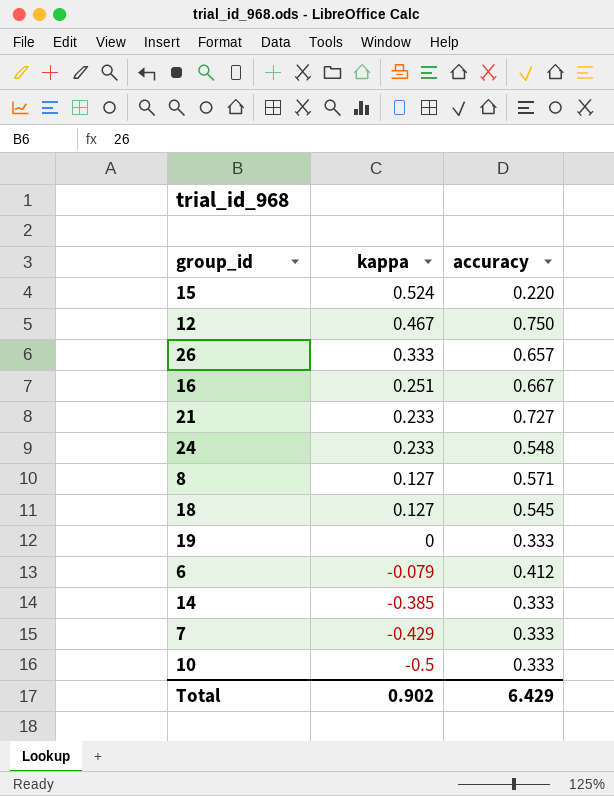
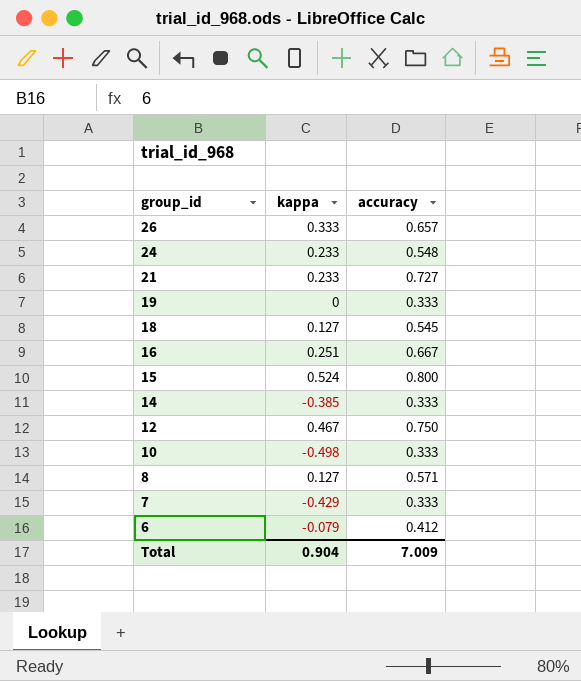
row order: kappa descending -> group_id descending
15 | accuracy: 0.220 -> 0.800
10 | kappa: -0.5 -> -0.498
Total | kappa: 0.902 -> 0.904
Total | accuracy: 6.429 -> 7.009

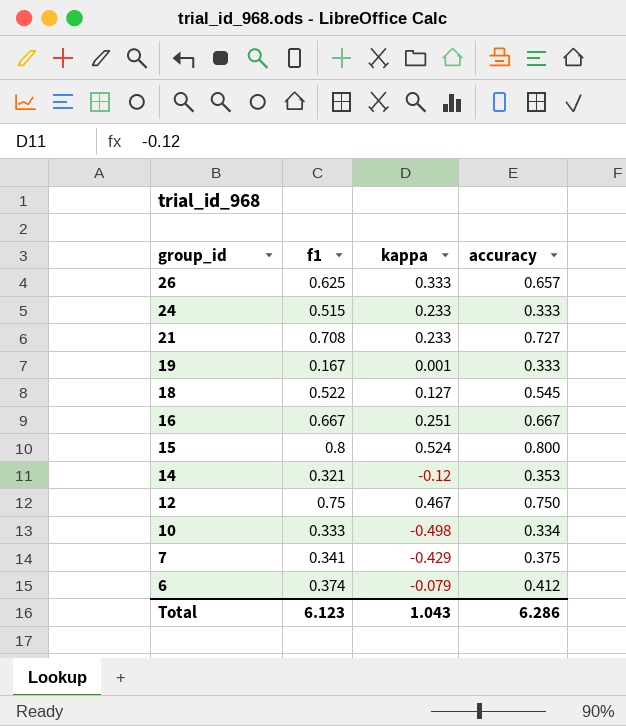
column f1 | position: none -> 2
row 8: 0.127 | 0.571 -> none
24 | accuracy: 0.548 -> 0.333
19 | kappa: 0 -> 0.001
14 | kappa: -0.385 -> -0.12
14 | accuracy: 0.333 -> 0.353
10 | accuracy: 0.333 -> 0.334
7 | accuracy: 0.333 -> 0.375
Total | kappa: 0.904 -> 1.043
Total | accuracy: 7.009 -> 6.286

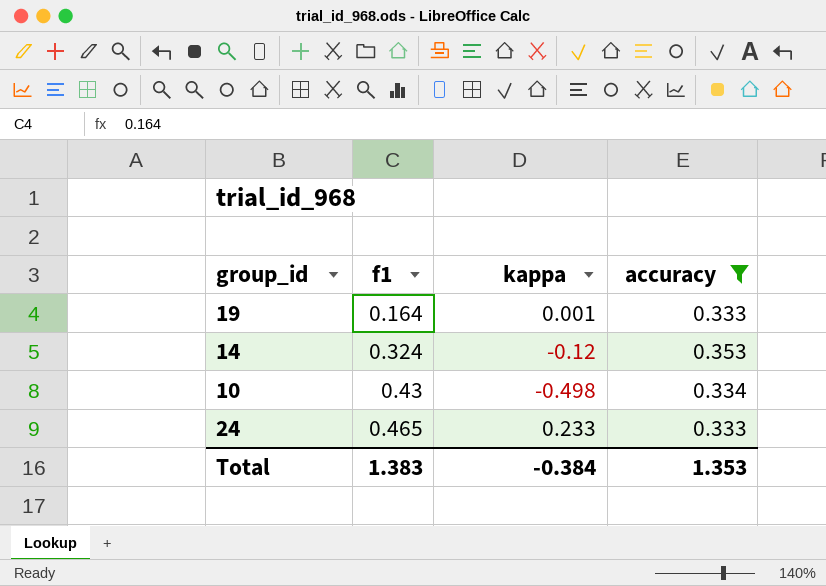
filter: none -> accuracy <= 0.353
row order: group_id descending -> f1 ascending
19 | f1: 0.167 -> 0.164
14 | f1: 0.321 -> 0.324
10 | f1: 0.333 -> 0.43
24 | f1: 0.515 -> 0.465
Total | f1: 6.123 -> 1.383
Total | kappa: 1.043 -> -0.384
Total | accuracy: 6.286 -> 1.353

